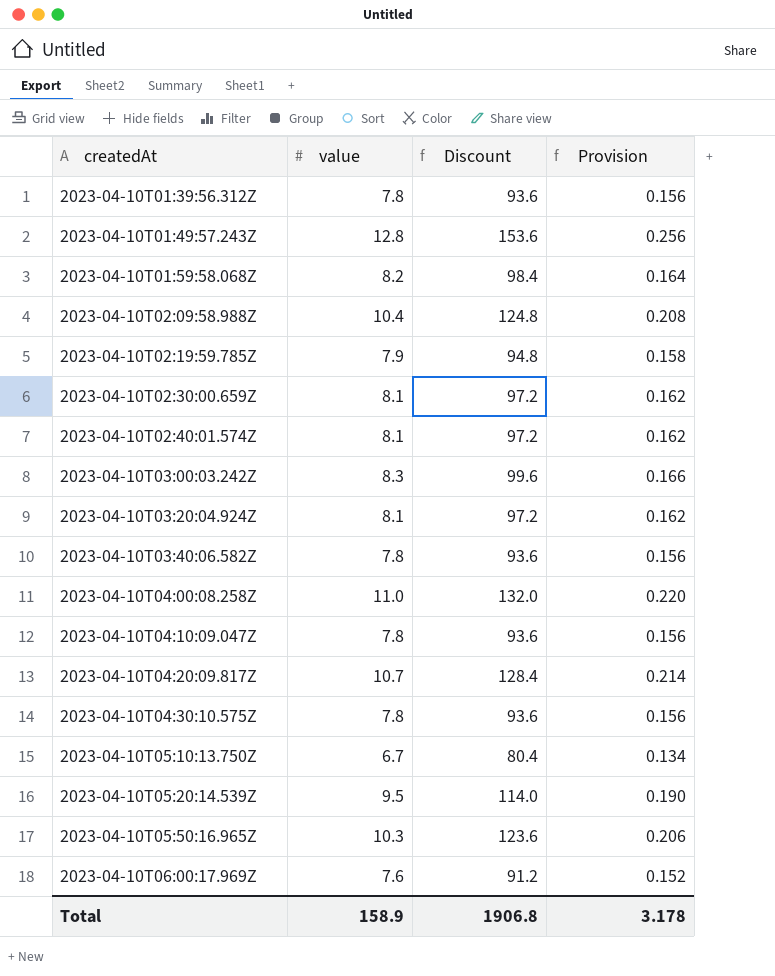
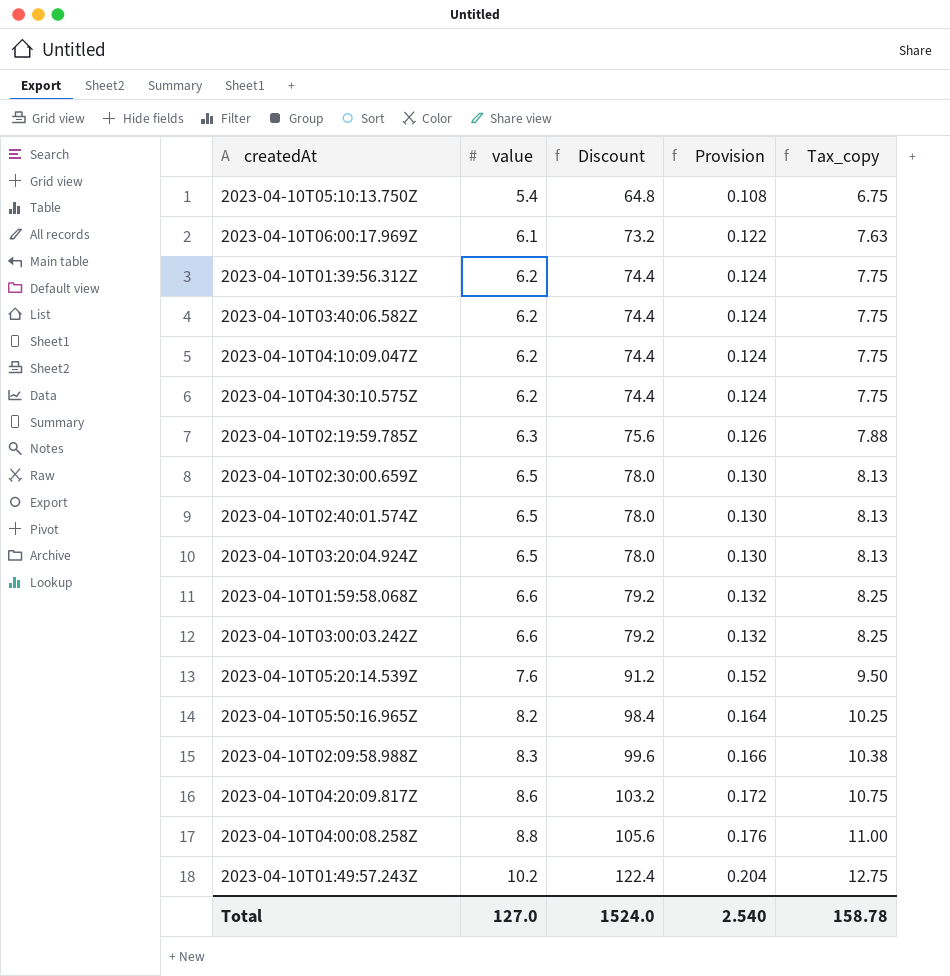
row order: createdAt ascending -> value ascending
column Tax_copy | formula: none -> [value] * 1.25
2023-04-10T05:10:13.750Z | value: 6.7 -> 5.4
2023-04-10T05:10:13.750Z | Discount: 80.4 -> 64.8
2023-04-10T05:10:13.750Z | Provision: 0.134 -> 0.108
2023-04-10T06:00:17.969Z | value: 7.6 -> 6.1
2023-04-10T06:00:17.969Z | Discount: 91.2 -> 73.2
2023-04-10T06:00:17.969Z | Provision: 0.152 -> 0.122
2023-04-10T01:39:56.312Z | value: 7.8 -> 6.2
2023-04-10T01:39:56.312Z | Discount: 93.6 -> 74.4
2023-04-10T01:39:56.312Z | Provision: 0.156 -> 0.124
2023-04-10T03:40:06.582Z | value: 7.8 -> 6.2
2023-04-10T03:40:06.582Z | Discount: 93.6 -> 74.4
2023-04-10T03:40:06.582Z | Provision: 0.156 -> 0.124
2023-04-10T04:10:09.047Z | value: 7.8 -> 6.2
2023-04-10T04:10:09.047Z | Discount: 93.6 -> 74.4
2023-04-10T04:10:09.047Z | Provision: 0.156 -> 0.124
2023-04-10T04:30:10.575Z | value: 7.8 -> 6.2
2023-04-10T04:30:10.575Z | Discount: 93.6 -> 74.4
2023-04-10T04:30:10.575Z | Provision: 0.156 -> 0.124
2023-04-10T02:19:59.785Z | value: 7.9 -> 6.3
2023-04-10T02:19:59.785Z | Discount: 94.8 -> 75.6
2023-04-10T02:19:59.785Z | Provision: 0.158 -> 0.126
2023-04-10T02:30:00.659Z | value: 8.1 -> 6.5
2023-04-10T02:30:00.659Z | Discount: 97.2 -> 78.0
2023-04-10T02:30:00.659Z | Provision: 0.162 -> 0.130
2023-04-10T02:40:01.574Z | value: 8.1 -> 6.5
2023-04-10T02:40:01.574Z | Discount: 97.2 -> 78.0
2023-04-10T02:40:01.574Z | Provision: 0.162 -> 0.130
2023-04-10T03:20:04.924Z | value: 8.1 -> 6.5
2023-04-10T03:20:04.924Z | Discount: 97.2 -> 78.0
2023-04-10T03:20:04.924Z | Provision: 0.162 -> 0.130
2023-04-10T01:59:58.068Z | value: 8.2 -> 6.6
2023-04-10T01:59:58.068Z | Discount: 98.4 -> 79.2
2023-04-10T01:59:58.068Z | Provision: 0.164 -> 0.132
2023-04-10T03:00:03.242Z | value: 8.3 -> 6.6
2023-04-10T03:00:03.242Z | Discount: 99.6 -> 79.2
2023-04-10T03:00:03.242Z | Provision: 0.166 -> 0.132
2023-04-10T05:20:14.539Z | value: 9.5 -> 7.6
2023-04-10T05:20:14.539Z | Discount: 114.0 -> 91.2
2023-04-10T05:20:14.539Z | Provision: 0.190 -> 0.152
2023-04-10T05:50:16.965Z | value: 10.3 -> 8.2
2023-04-10T05:50:16.965Z | Discount: 123.6 -> 98.4
2023-04-10T05:50:16.965Z | Provision: 0.206 -> 0.164
2023-04-10T02:09:58.988Z | value: 10.4 -> 8.3
2023-04-10T02:09:58.988Z | Discount: 124.8 -> 99.6
2023-04-10T02:09:58.988Z | Provision: 0.208 -> 0.166
2023-04-10T04:20:09.817Z | value: 10.7 -> 8.6
2023-04-10T04:20:09.817Z | Discount: 128.4 -> 103.2
2023-04-10T04:20:09.817Z | Provision: 0.214 -> 0.172
2023-04-10T04:00:08.258Z | value: 11.0 -> 8.8
2023-04-10T04:00:08.258Z | Discount: 132.0 -> 105.6
2023-04-10T04:00:08.258Z | Provision: 0.220 -> 0.176
2023-04-10T01:49:57.243Z | value: 12.8 -> 10.2
2023-04-10T01:49:57.243Z | Discount: 153.6 -> 122.4
2023-04-10T01:49:57.243Z | Provision: 0.256 -> 0.204
Total | value: 158.9 -> 127.0
Total | Discount: 1906.8 -> 1524.0
Total | Provision: 3.178 -> 2.540

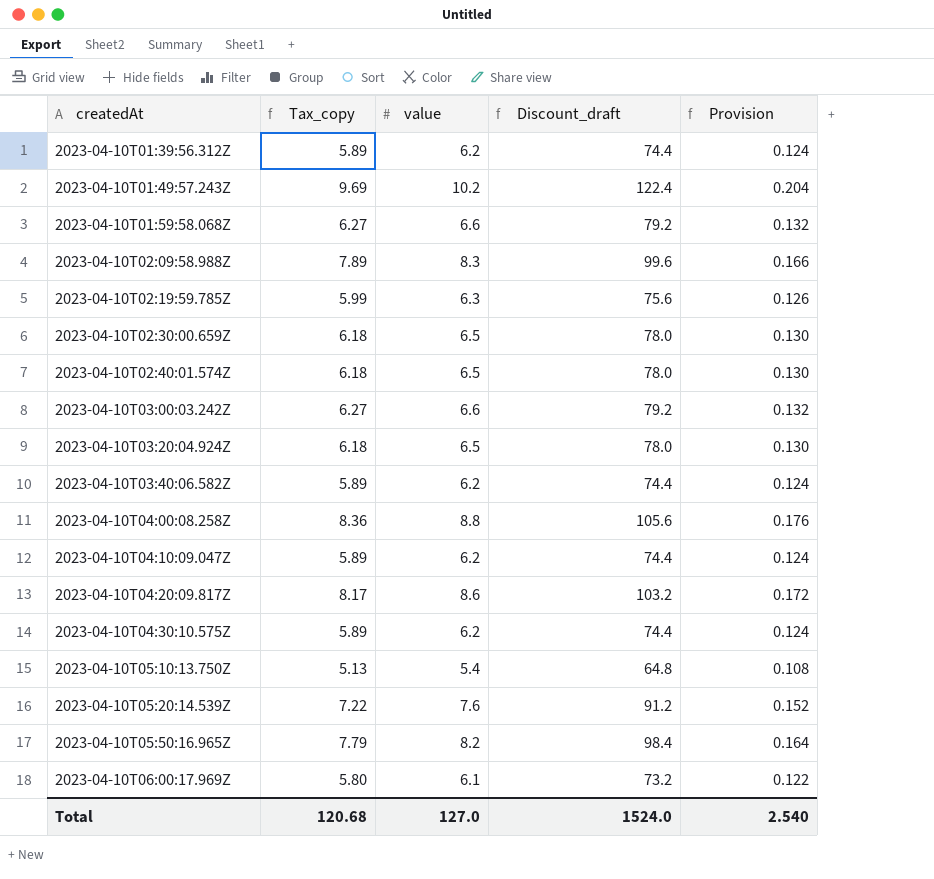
row order: value ascending -> createdAt ascending
column Tax_copy | formula: [value] * 1.25 -> [value] * 0.95
column Tax_copy | position: 5 -> 2
column name: Discount -> Discount_draft
Total | Tax_copy: 158.78 -> 120.68

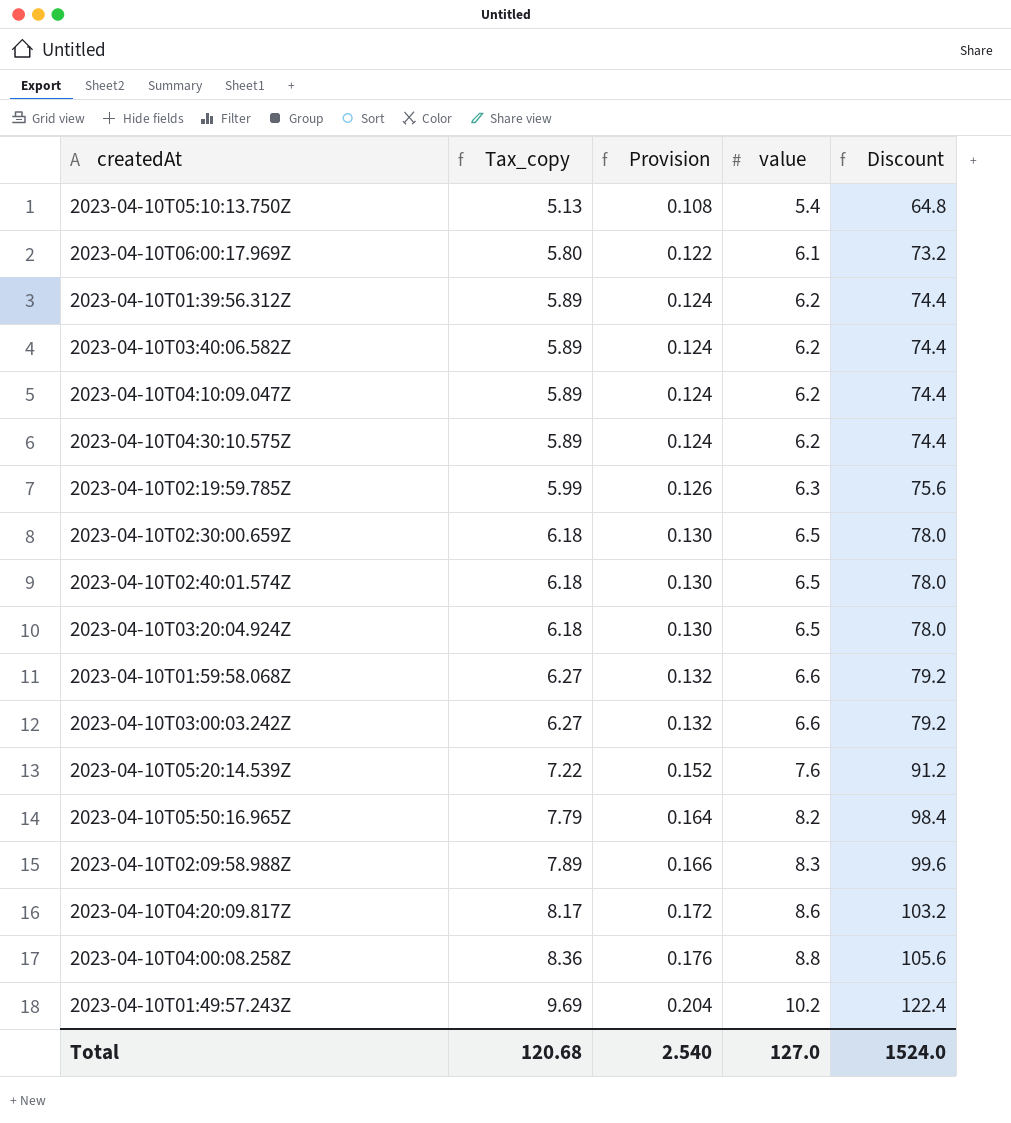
row order: createdAt ascending -> Tax_copy ascending
column Provision | position: 5 -> 3
column name: Discount_draft -> Discount

